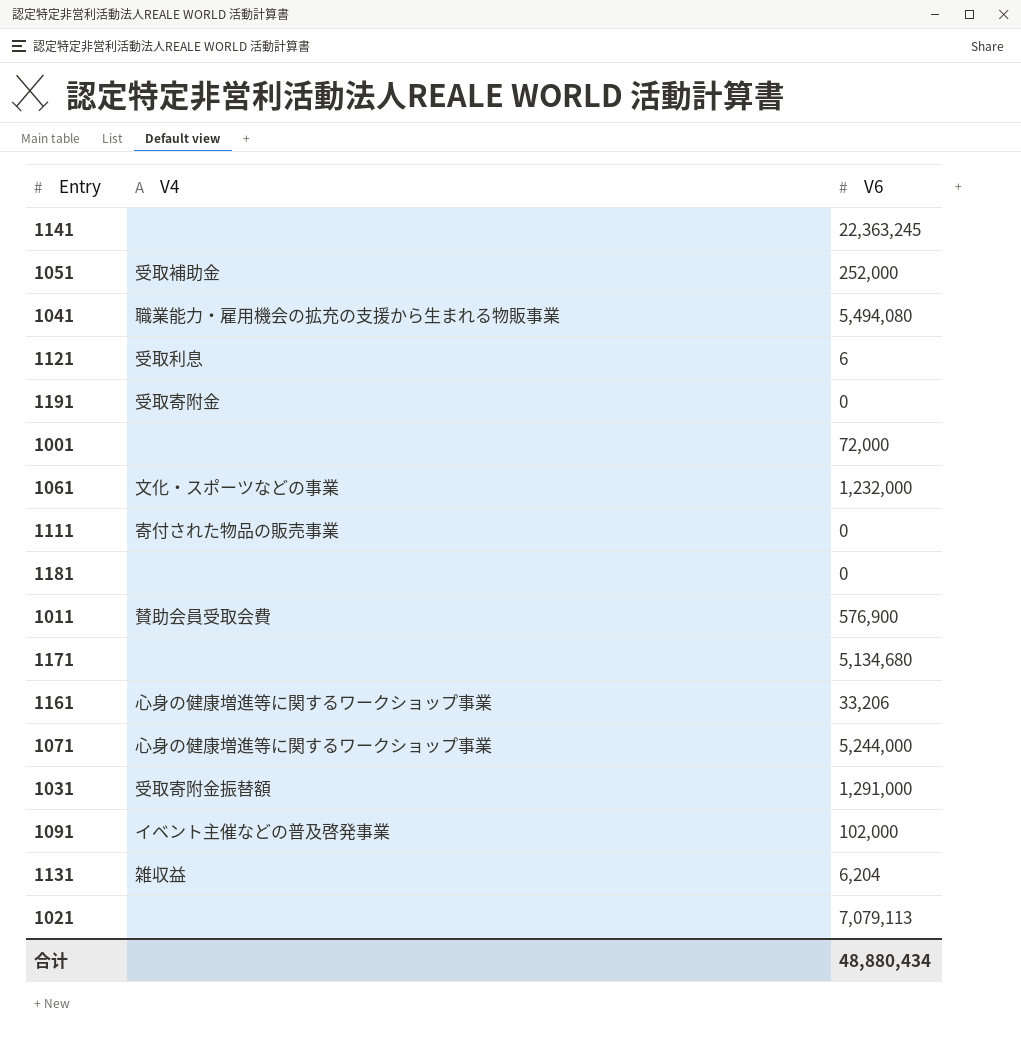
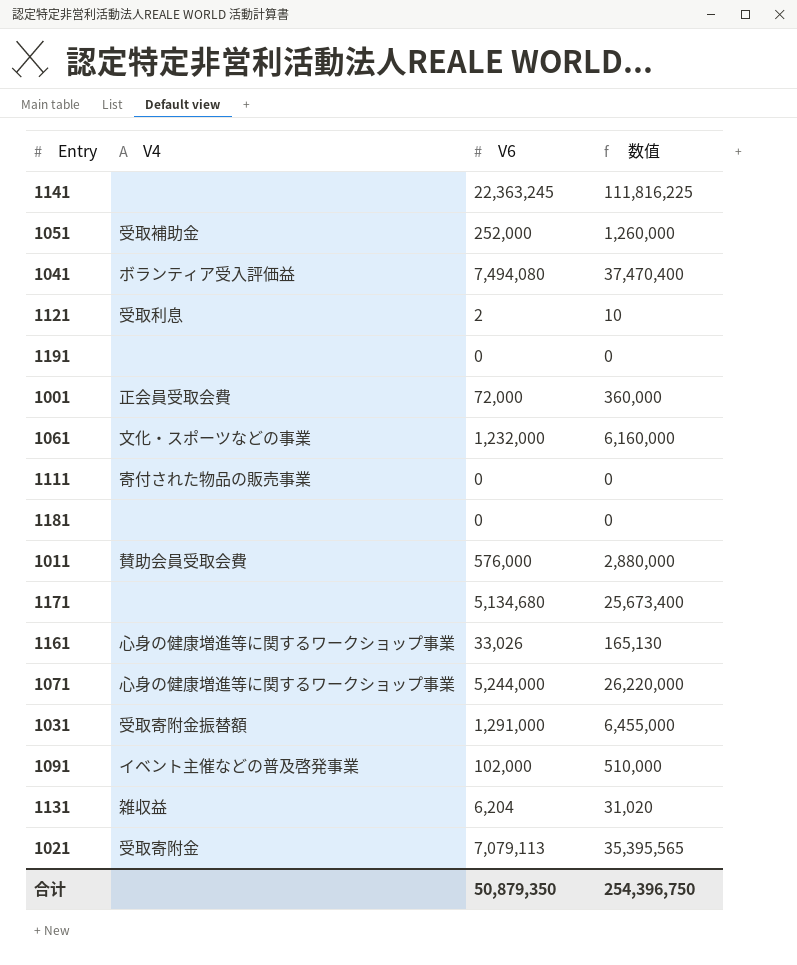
column 数值 | formula: none -> [V6] * 5
1041 | V4: 職業能力・雇用機会の拡充の支援から生まれる物販事業 -> ボランティア受入評価益
1041 | V6: 5,494,080 -> 7,494,080
1121 | V6: 6 -> 2
1191 | V4: 受取寄附金 -> none
1001 | V4: none -> 正会員受取会費
1011 | V6: 576,900 -> 576,000
1161 | V6: 33,206 -> 33,026
1021 | V4: none -> 受取寄附金
合计 | V6: 48,880,434 -> 50,879,350

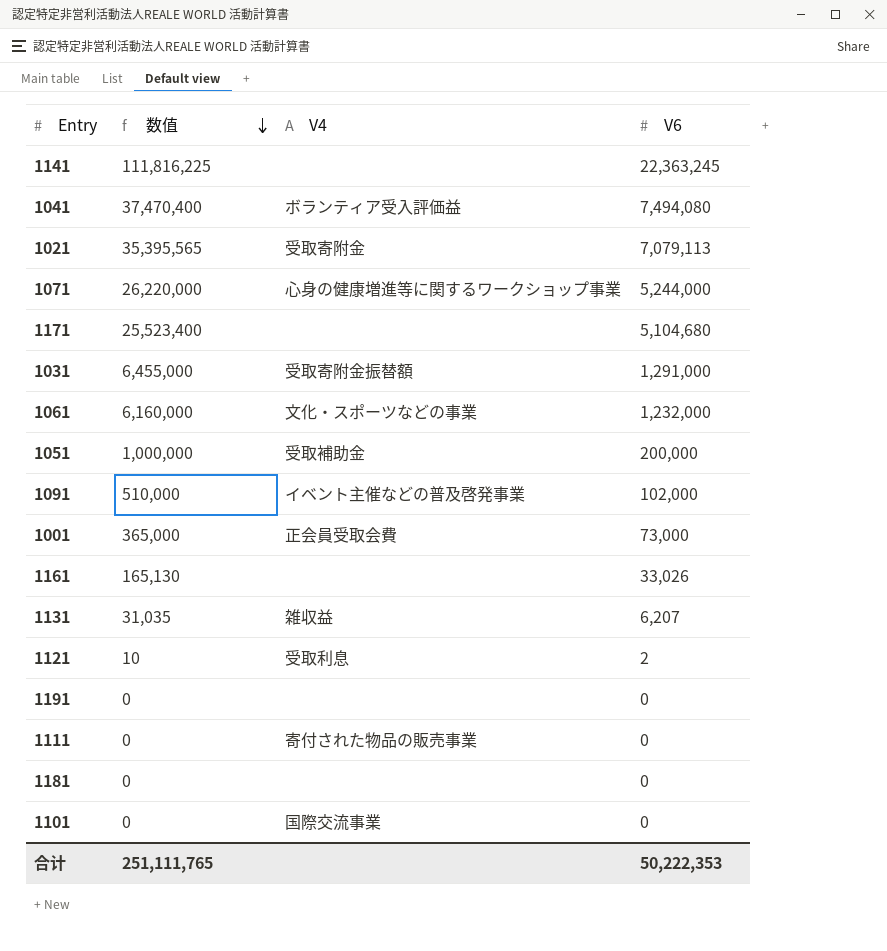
row order: none -> 数值 descending
column 数值 | position: 4 -> 2
row 1011: 賛助会員受取会費 | 576,000 | 2,880,000 -> none
1171 | 数值: 25,673,400 -> 25,523,400
1171 | V6: 5,134,680 -> 5,104,680
1051 | 数值: 1,260,000 -> 1,000,000
1051 | V6: 252,000 -> 200,000
1001 | 数值: 360,000 -> 365,000
1001 | V6: 72,000 -> 73,000
1161 | V4: 心身の健康増進等に関するワークショップ事業 -> none
1131 | 数值: 31,020 -> 31,035
1131 | V6: 6,204 -> 6,207
row 1101: none -> 0 | 国際交流事業 | 0
合计 | 数值: 254,396,750 -> 251,111,765
合计 | V6: 50,879,350 -> 50,222,353

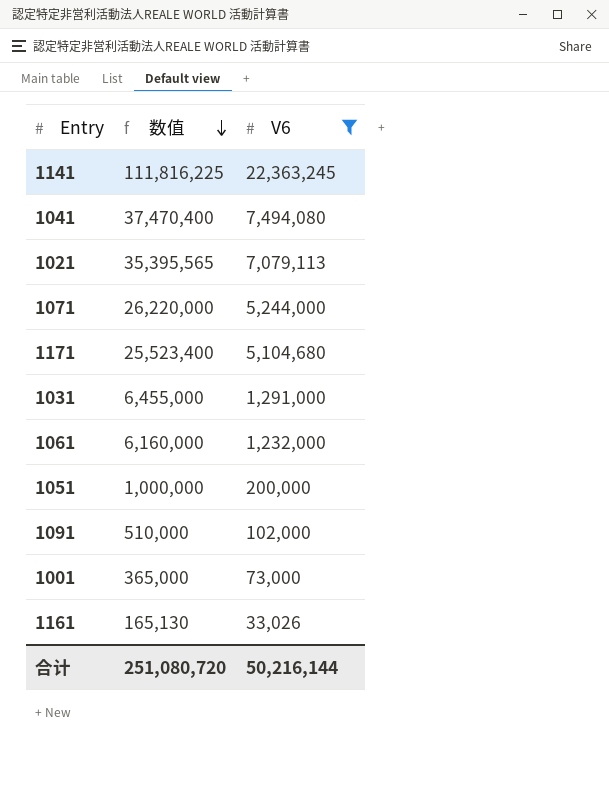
filter: none -> V6 >= 33,026
column V4 | position: 3 -> none
合计 | 数值: 251,111,765 -> 251,080,720
合计 | V6: 50,222,353 -> 50,216,144

